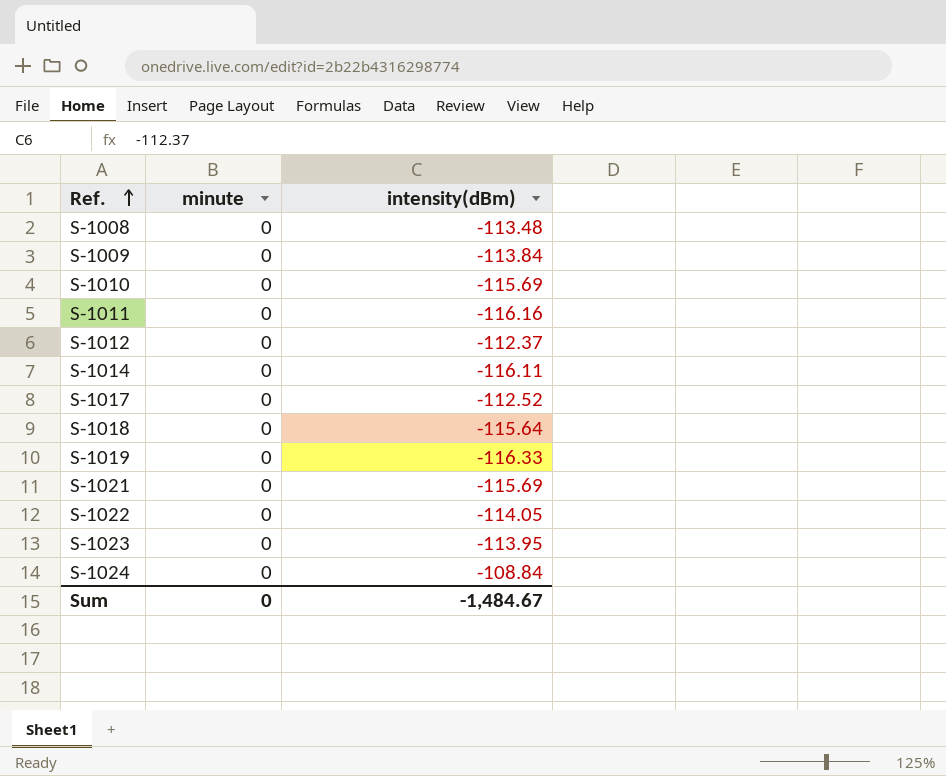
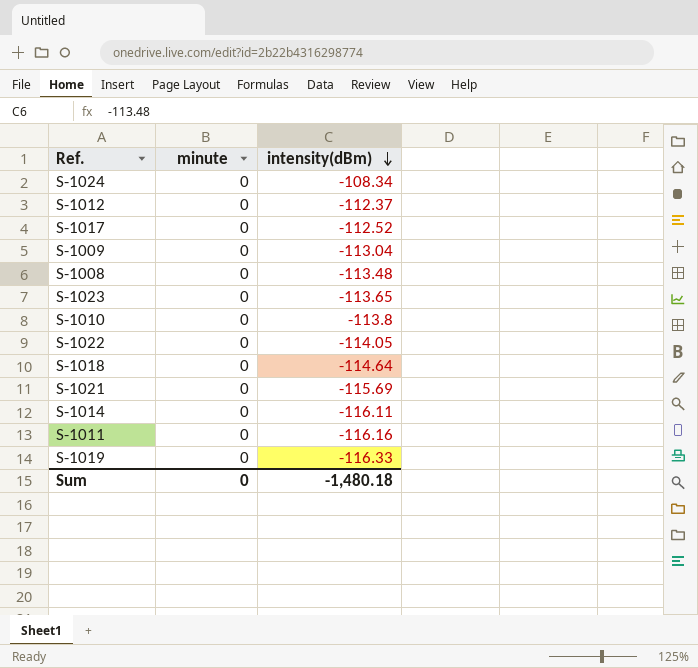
row order: Ref. ascending -> intensity(dBm) descending
S-1024 | intensity(dBm): -108.84 -> -108.34
S-1009 | intensity(dBm): -113.84 -> -113.04
S-1023 | intensity(dBm): -113.95 -> -113.65
S-1010 | intensity(dBm): -115.69 -> -113.8
S-1018 | intensity(dBm): -115.64 -> -114.64
Sum | intensity(dBm): -1,484.67 -> -1,480.18

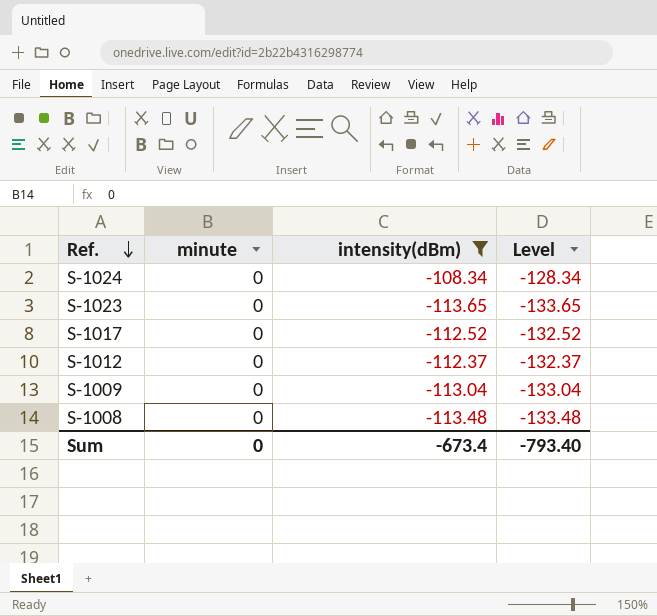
filter: none -> intensity(dBm) >= -113.65
row order: intensity(dBm) descending -> Ref. descending
column Level | formula: none -> [intensity(dBm)] - 20
Sum | intensity(dBm): -1,480.18 -> -673.4

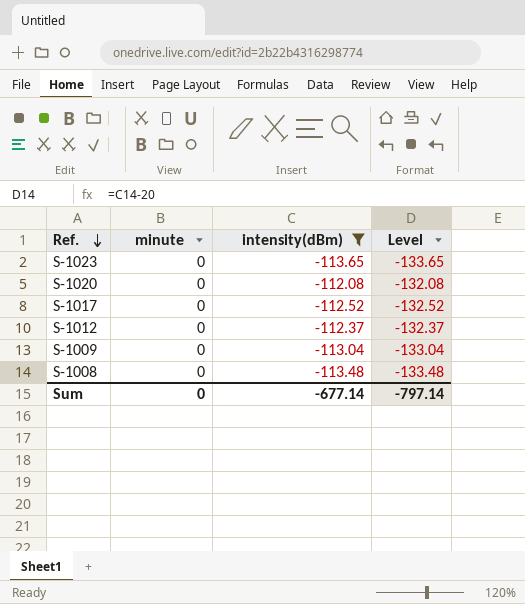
row S-1024: 0 | -108.34 | -128.34 -> none
row S-1020: none -> 0 | -112.08 | -132.08
Sum | intensity(dBm): -673.4 -> -677.14
Sum | Level: -793.40 -> -797.14

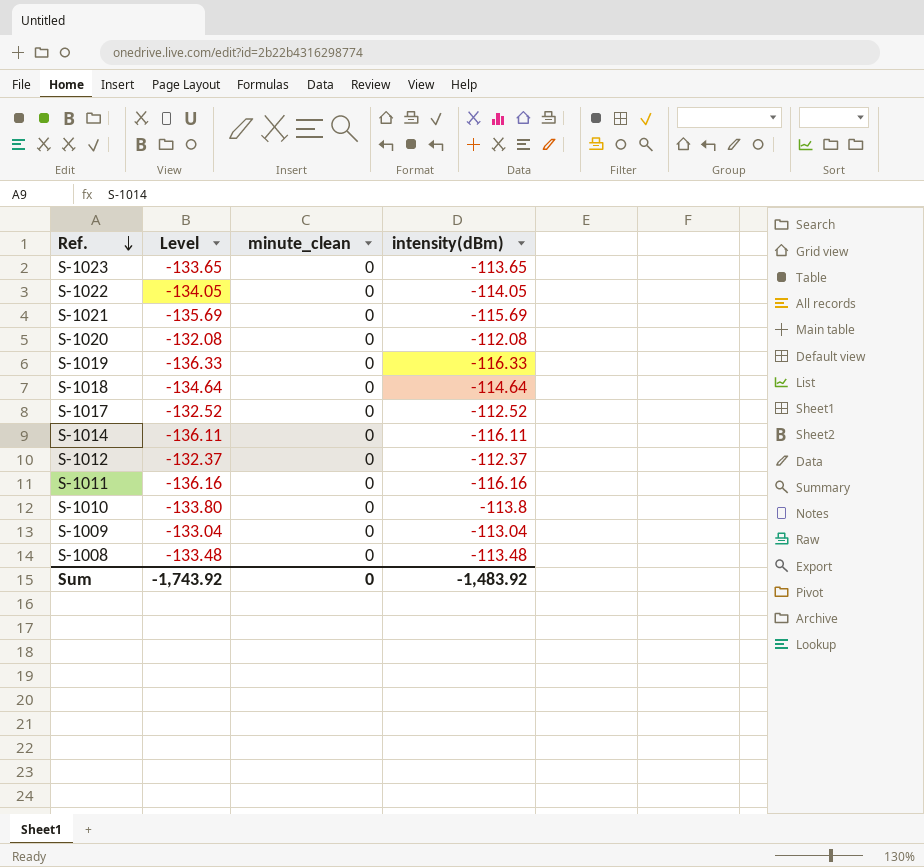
filter: intensity(dBm) >= -113.65 -> none
column Level | position: 4 -> 2
column name: minute -> minute_clean
Sum | Level: -797.14 -> -1,743.92
Sum | intensity(dBm): -677.14 -> -1,483.92

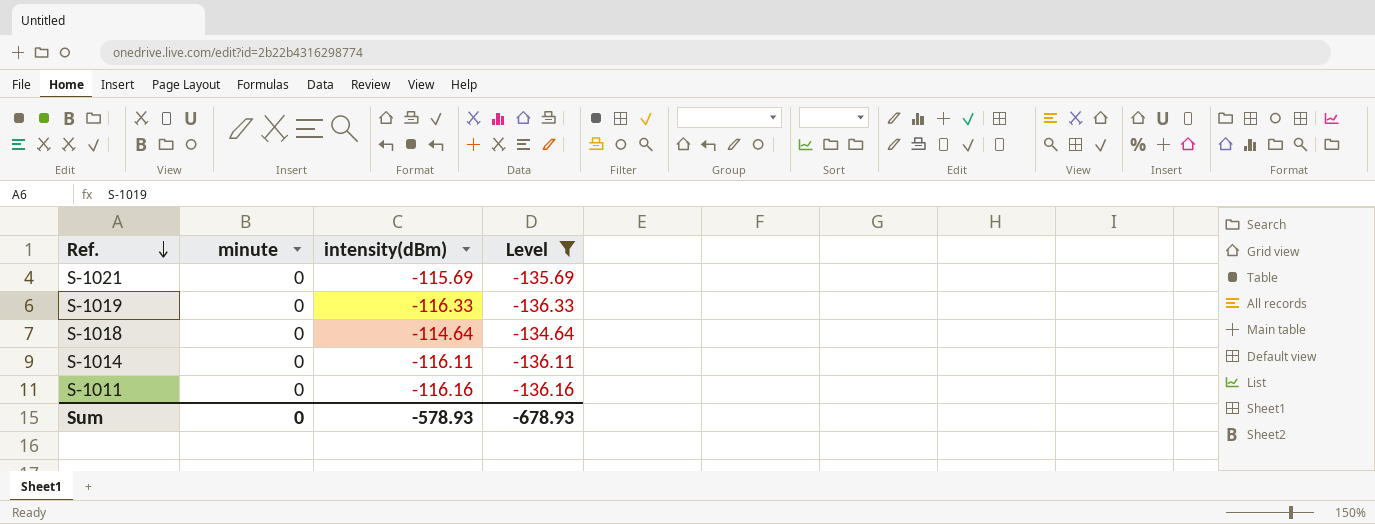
filter: none -> Level <= -134.64
column name: minute_clean -> minute
column Level | position: 2 -> 4
Sum | intensity(dBm): -1,483.92 -> -578.93
Sum | Level: -1,743.92 -> -678.93

